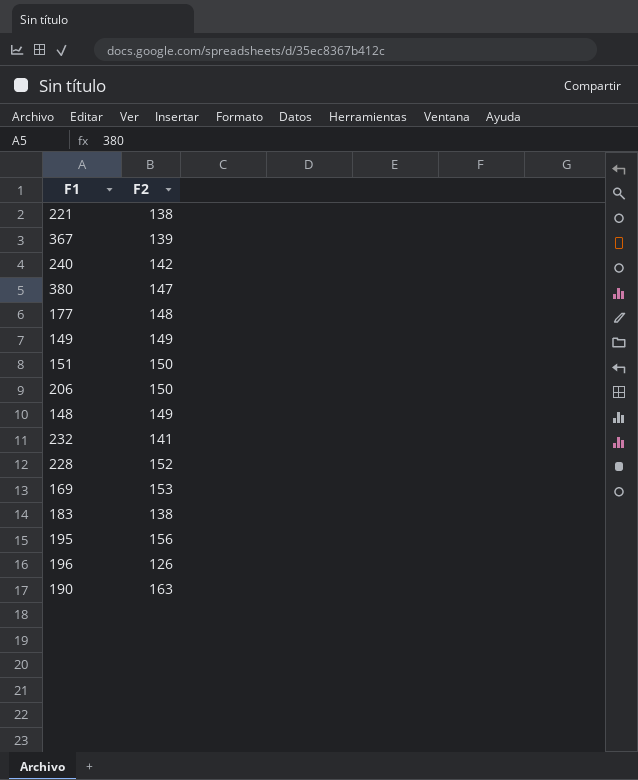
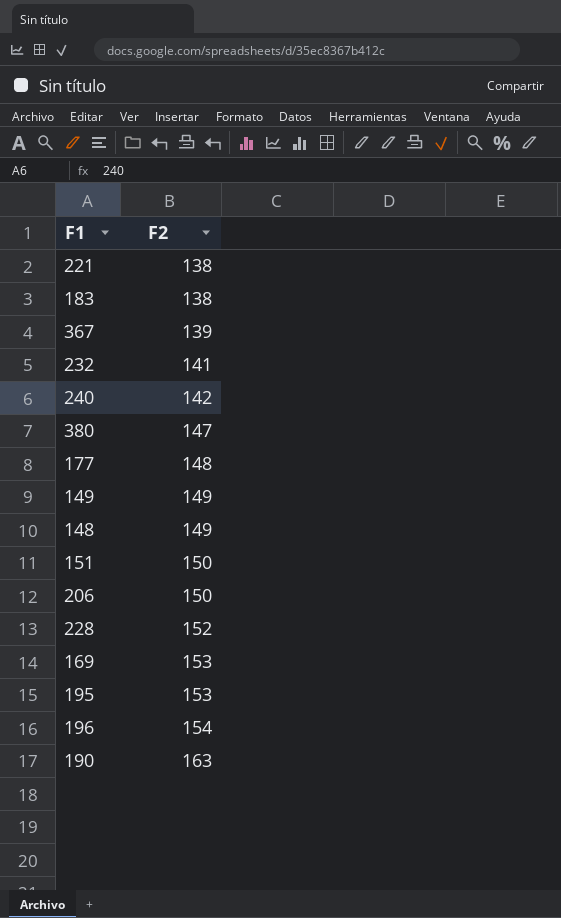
row order: none -> F2 ascending
195 | F2: 156 -> 153
196 | F2: 126 -> 154

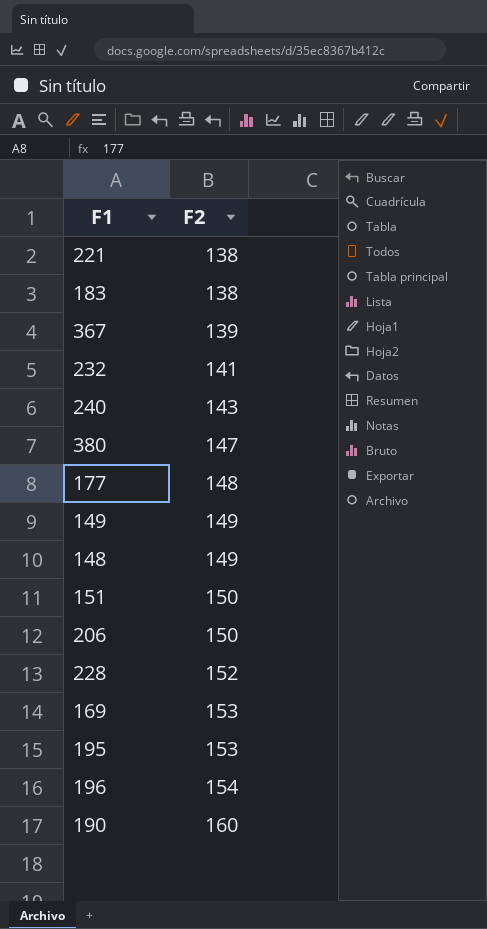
240 | F2: 142 -> 143
190 | F2: 163 -> 160

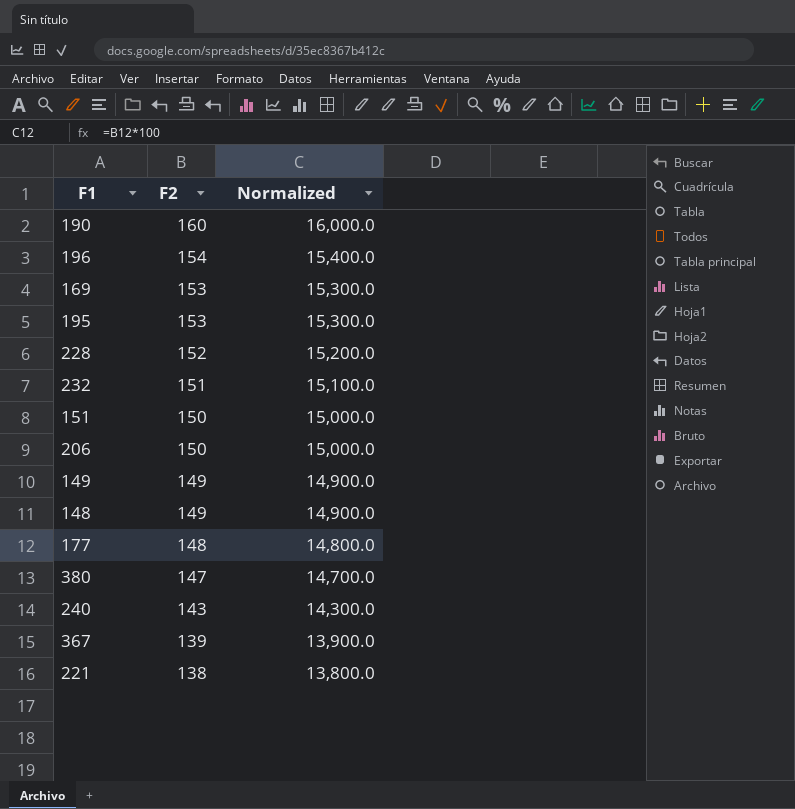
row order: F2 ascending -> F2 descending
column Normalized | formula: none -> [F2] * 100
row 183: 138 -> none
232 | F2: 141 -> 151

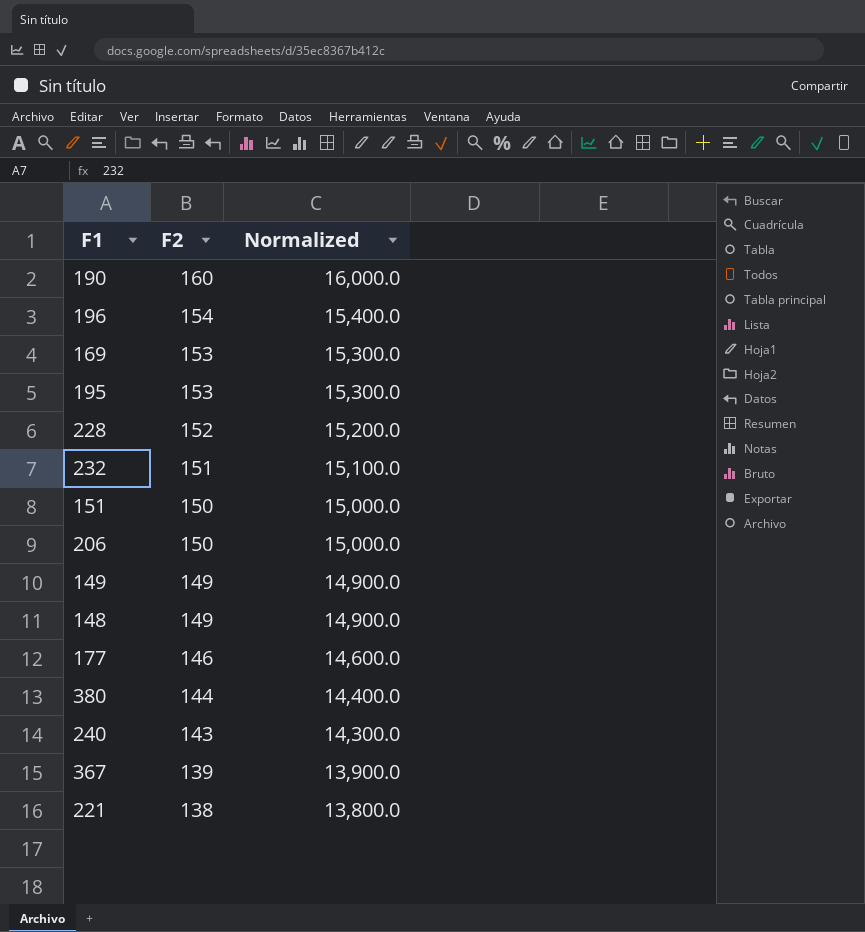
177 | F2: 148 -> 146
177 | Normalized: 14,800.0 -> 14,600.0
380 | F2: 147 -> 144
380 | Normalized: 14,700.0 -> 14,400.0

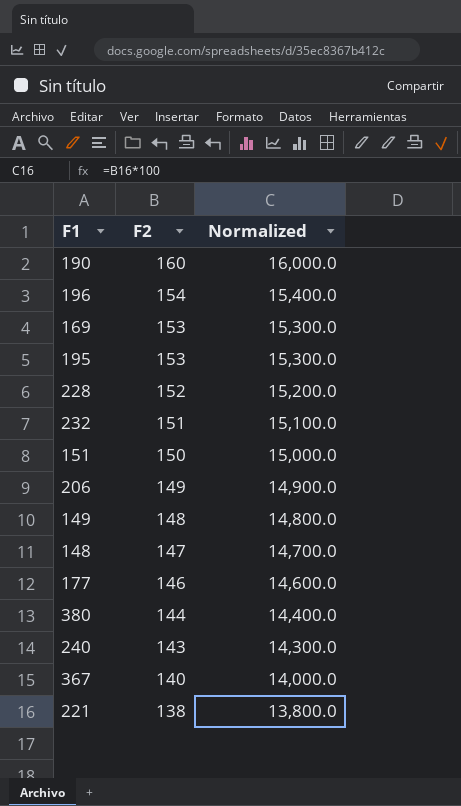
206 | F2: 150 -> 149
206 | Normalized: 15,000.0 -> 14,900.0
149 | F2: 149 -> 148
149 | Normalized: 14,900.0 -> 14,800.0
148 | F2: 149 -> 147
148 | Normalized: 14,900.0 -> 14,700.0
367 | F2: 139 -> 140
367 | Normalized: 13,900.0 -> 14,000.0

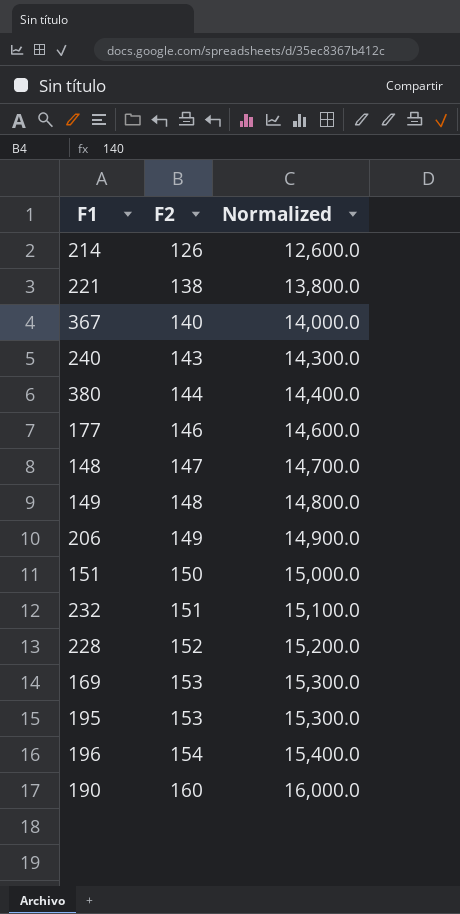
row order: F2 descending -> F2 ascending
row 214: none -> 126 | 12,600.0

